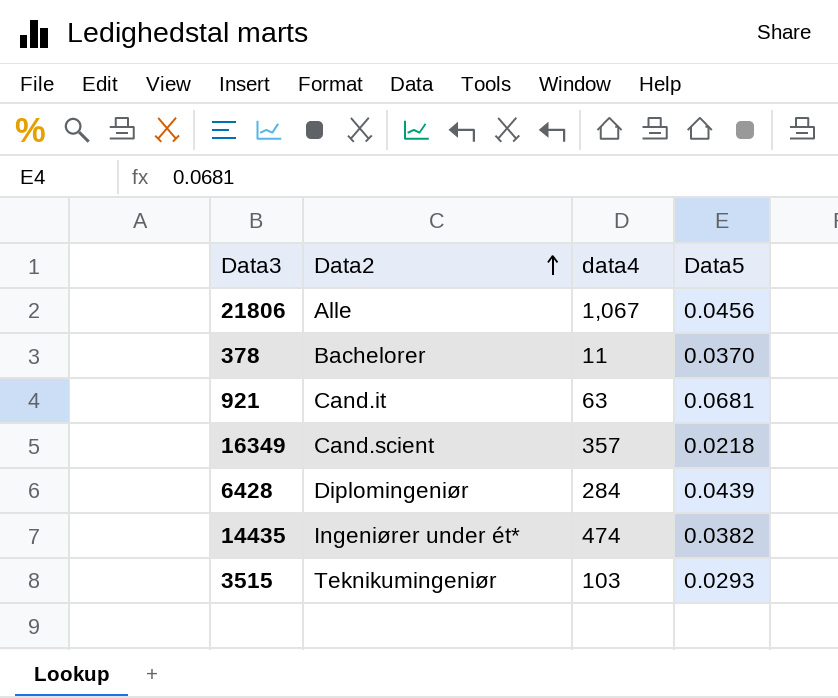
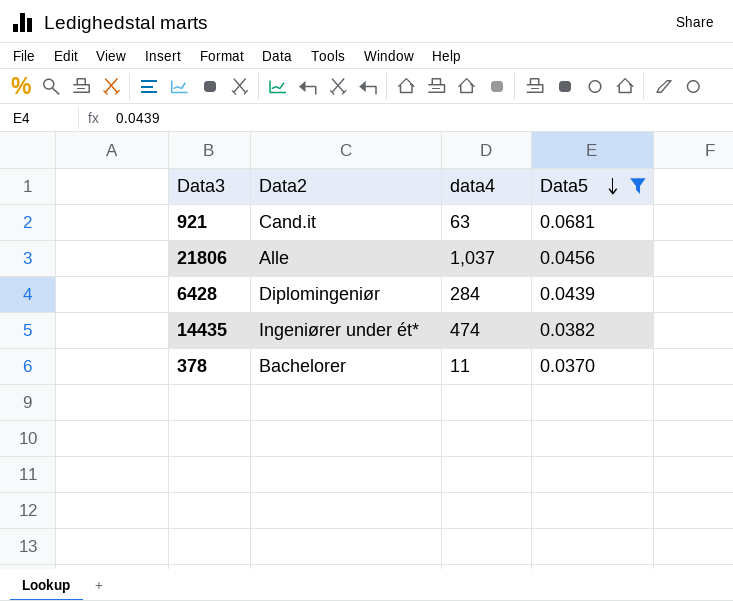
filter: none -> Data5 >= 0.0370
row order: Data2 ascending -> Data5 descending
21806 | data4: 1,067 -> 1,037

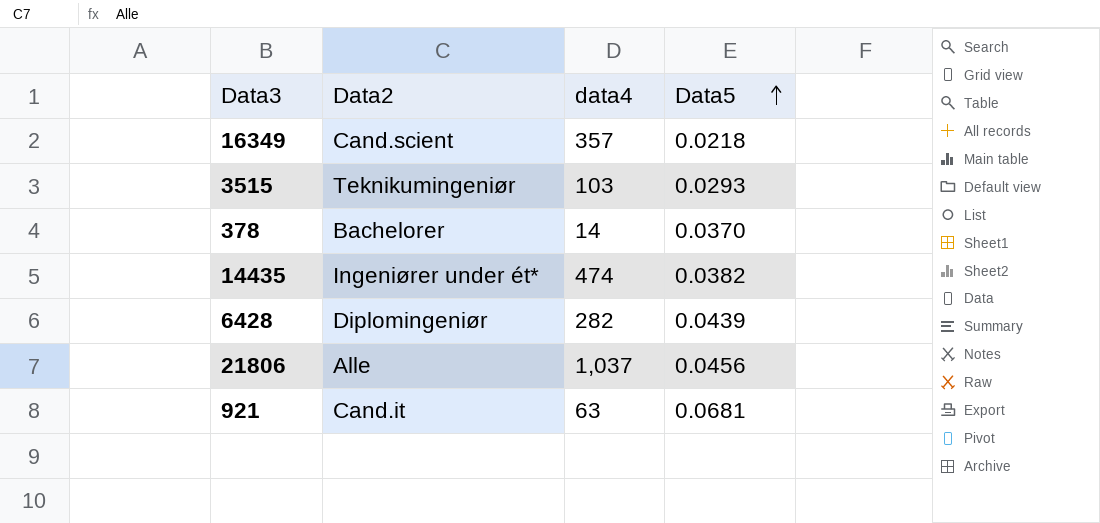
filter: Data5 >= 0.0370 -> none
row order: Data5 descending -> Data5 ascending
378 | data4: 11 -> 14
6428 | data4: 284 -> 282

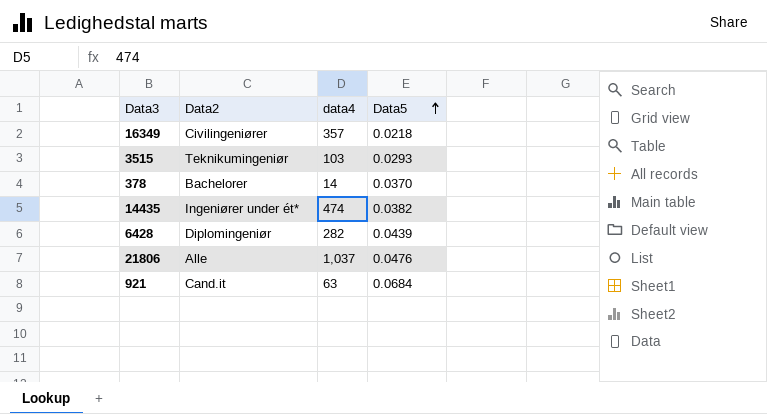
16349 | Data2: Cand.scient -> Civilingeniører
21806 | Data5: 0.0456 -> 0.0476
921 | Data5: 0.0681 -> 0.0684

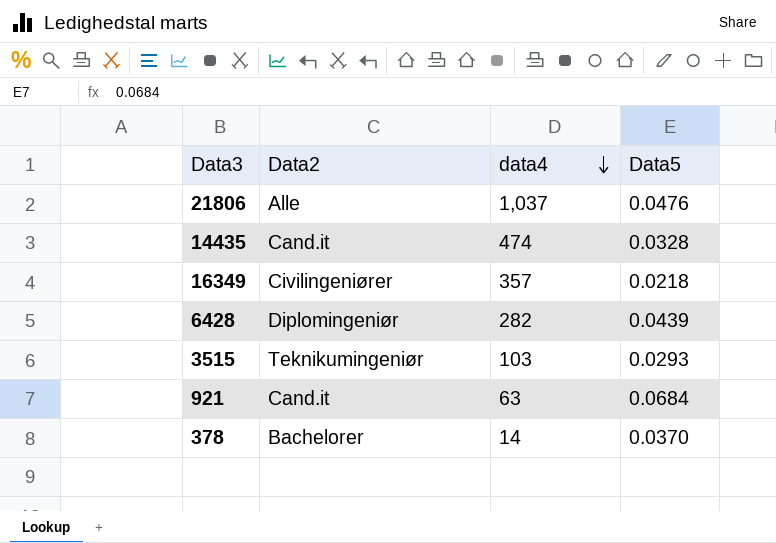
row order: Data5 ascending -> data4 descending
14435 | Data2: Ingeniører under ét* -> Cand.it
14435 | Data5: 0.0382 -> 0.0328

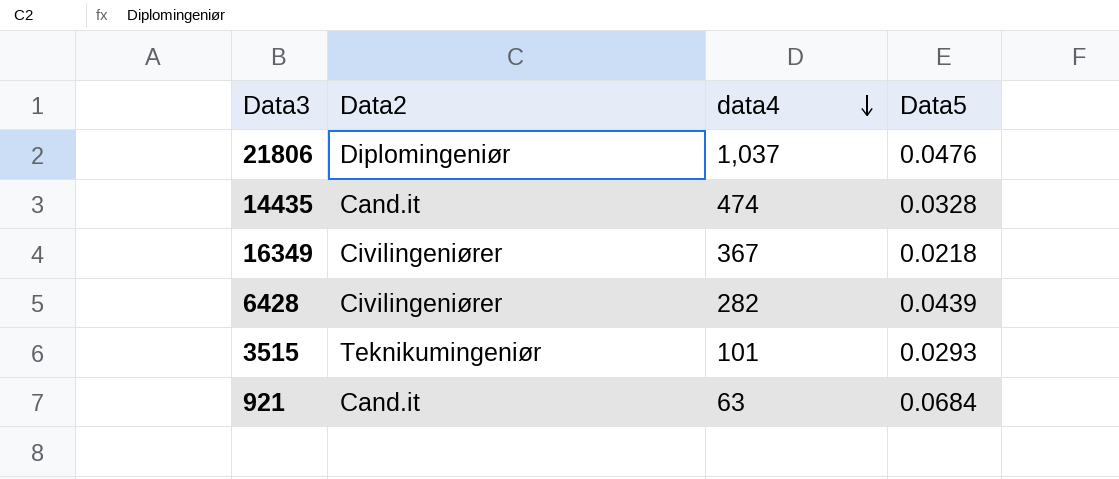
row 378: Bachelorer | 14 | 0.0370 -> none
21806 | Data2: Alle -> Diplomingeniør
16349 | data4: 357 -> 367
6428 | Data2: Diplomingeniør -> Civilingeniører
3515 | data4: 103 -> 101

